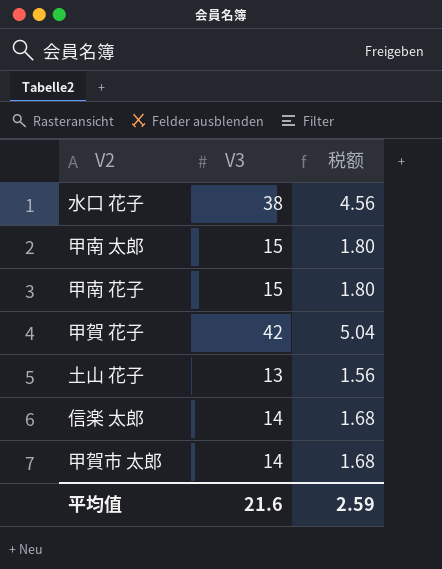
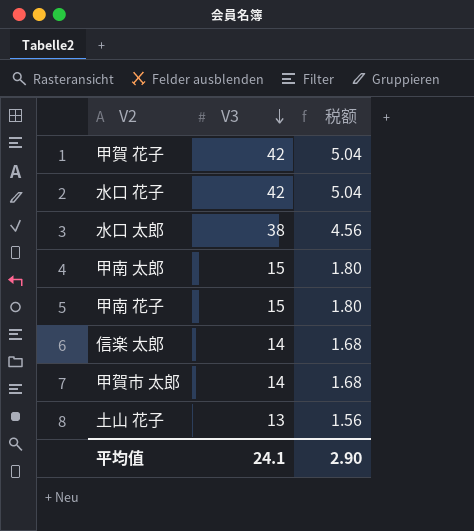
row order: none -> V3 descending
水口 花子 | V3: 38 -> 42
水口 花子 | 税额: 4.56 -> 5.04
row 水口 太郎: none -> 38 | 4.56
平均值 | V3: 21.6 -> 24.1
平均值 | 税额: 2.59 -> 2.90

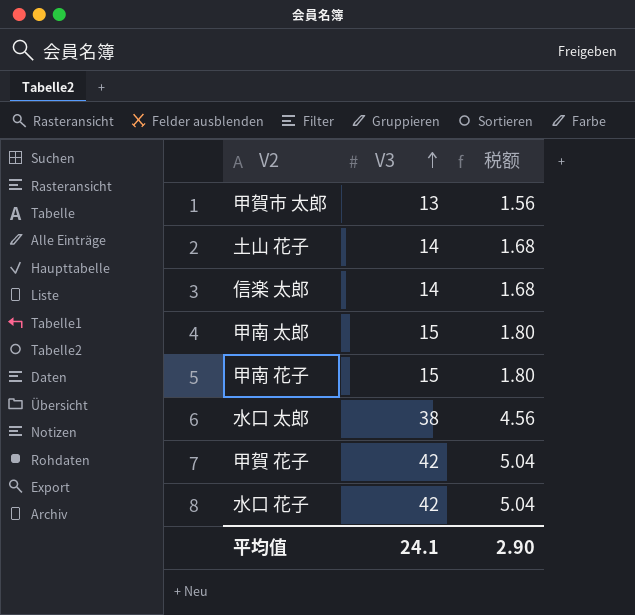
row order: V3 descending -> V3 ascending
甲賀市 太郎 | V3: 14 -> 13
甲賀市 太郎 | 税额: 1.68 -> 1.56
土山 花子 | V3: 13 -> 14
土山 花子 | 税额: 1.56 -> 1.68

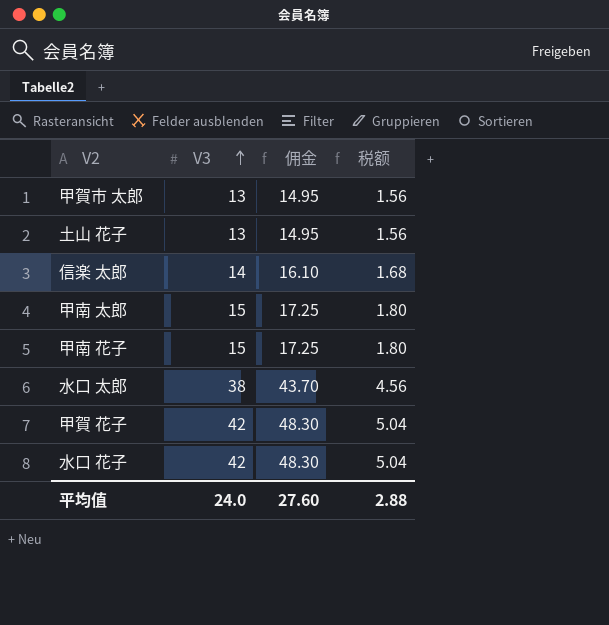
column 佣金 | formula: none -> [V3] * 1.15
土山 花子 | V3: 14 -> 13
土山 花子 | 税额: 1.68 -> 1.56
平均值 | V3: 24.1 -> 24.0
平均值 | 税额: 2.90 -> 2.88

